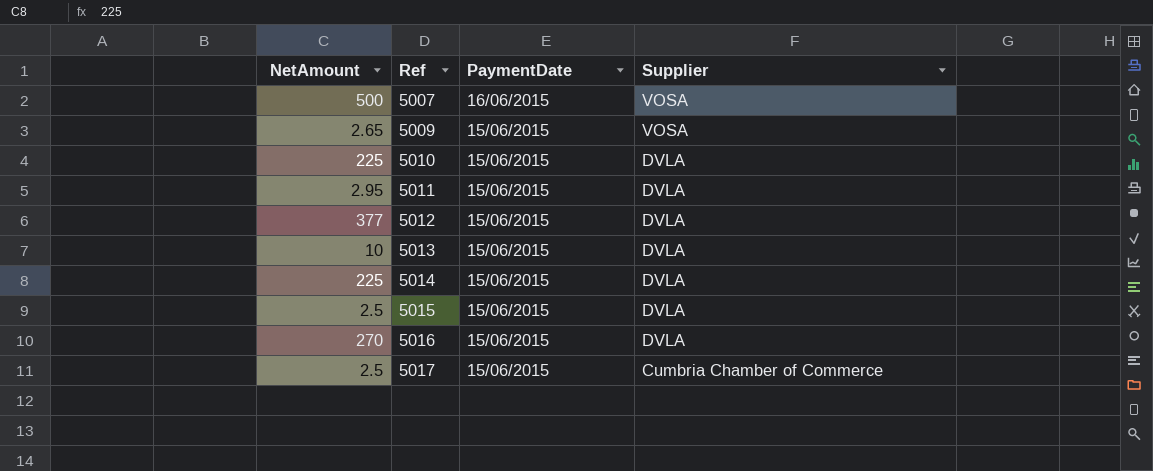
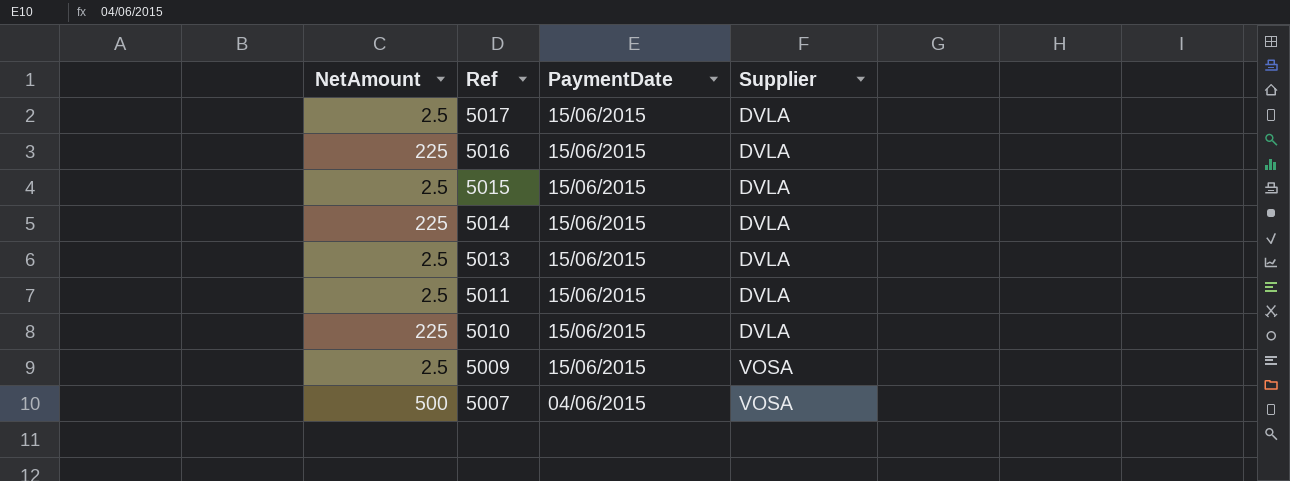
row order: Ref ascending -> Ref descending
row 5012: 377 | 15/06/2015 | DVLA -> none
5017 | Supplier: Cumbria Chamber of Commerce -> DVLA
5016 | NetAmount: 270 -> 225
5013 | NetAmount: 10 -> 2.5
5011 | NetAmount: 2.95 -> 2.5
5009 | NetAmount: 2.65 -> 2.5
5007 | PaymentDate: 16/06/2015 -> 04/06/2015

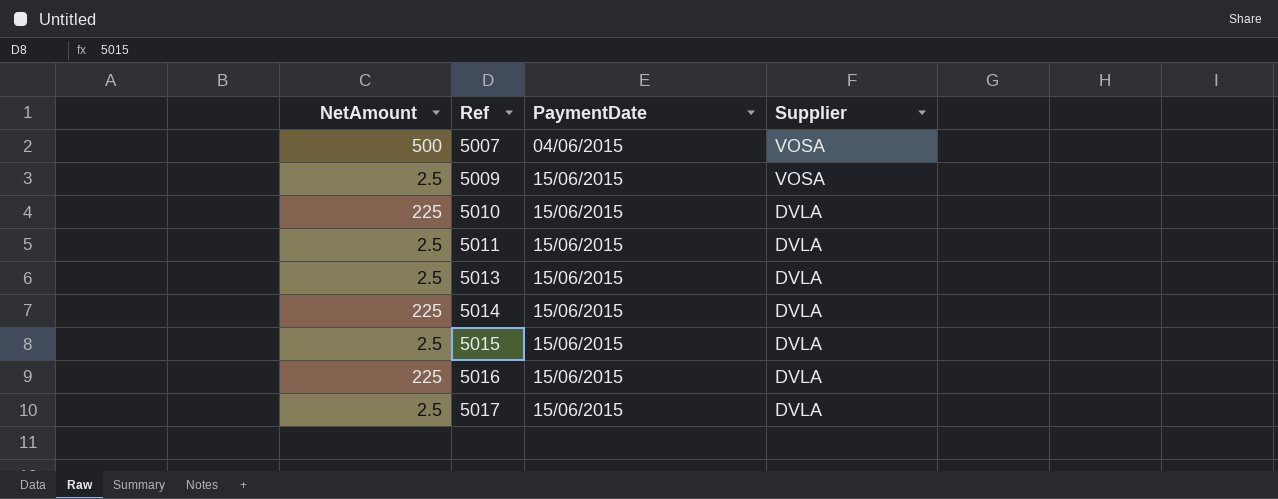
row order: Ref descending -> Ref ascending

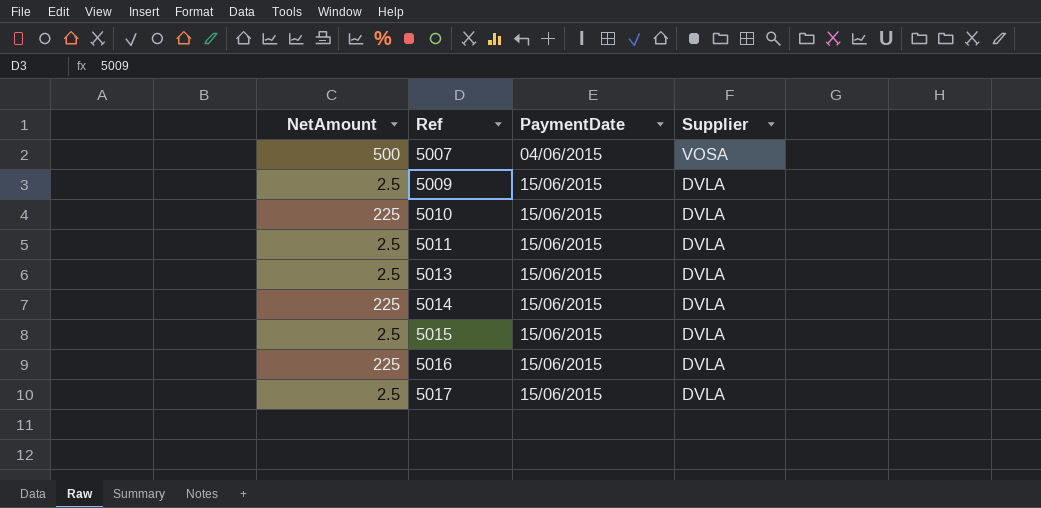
5009 | Supplier: VOSA -> DVLA

